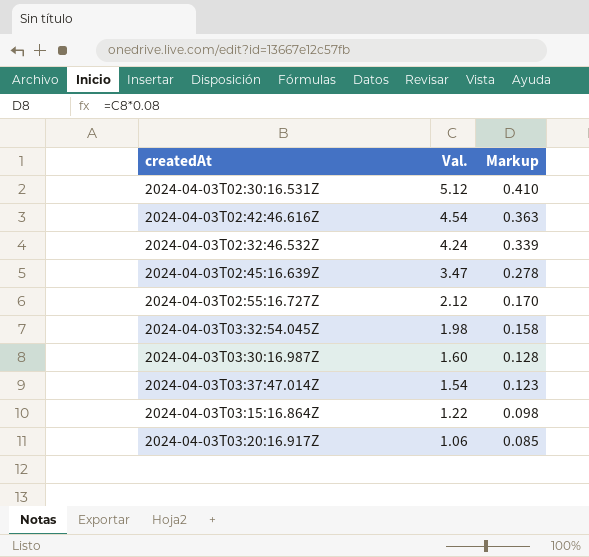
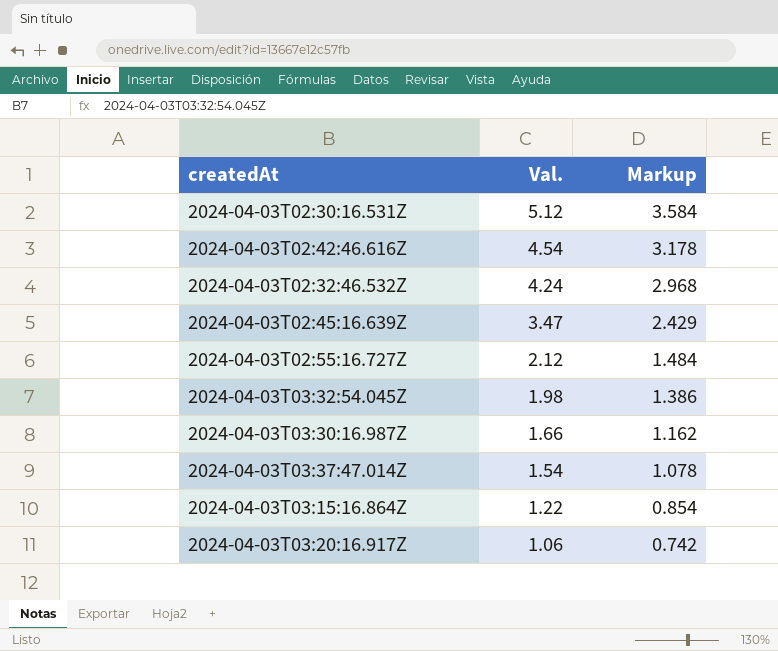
column Markup | formula: [Val.] * 0.08 -> [Val.] * 0.7
2024-04-03T03:30:16.987Z | Val.: 1.60 -> 1.66

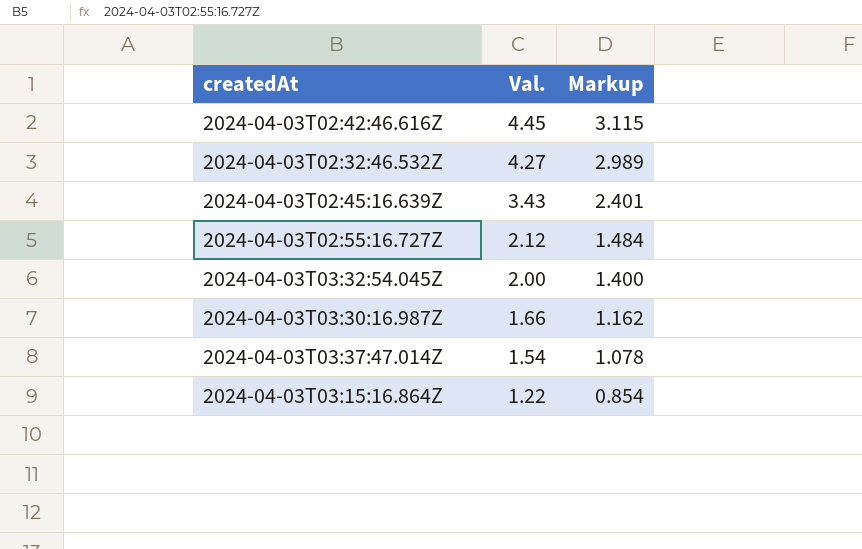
row 2024-04-03T02:30:16.531Z: 5.12 | 3.584 -> none
row 2024-04-03T03:20:16.917Z: 1.06 | 0.742 -> none
2024-04-03T02:42:46.616Z | Val.: 4.54 -> 4.45
2024-04-03T02:42:46.616Z | Markup: 3.178 -> 3.115
2024-04-03T02:32:46.532Z | Val.: 4.24 -> 4.27
2024-04-03T02:32:46.532Z | Markup: 2.968 -> 2.989
2024-04-03T02:45:16.639Z | Val.: 3.47 -> 3.43
2024-04-03T02:45:16.639Z | Markup: 2.429 -> 2.401
2024-04-03T03:32:54.045Z | Val.: 1.98 -> 2.00
2024-04-03T03:32:54.045Z | Markup: 1.386 -> 1.400

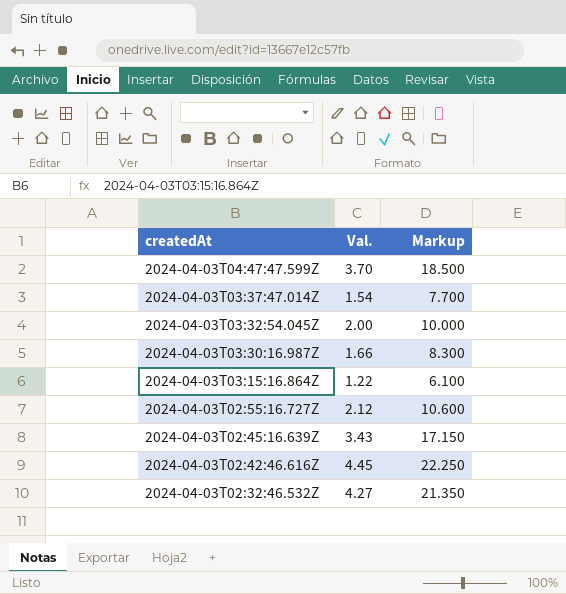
row order: Val. descending -> createdAt descending
column Markup | formula: [Val.] * 0.7 -> [Val.] * 5
row 2024-04-03T04:47:47.599Z: none -> 3.70 | 18.500

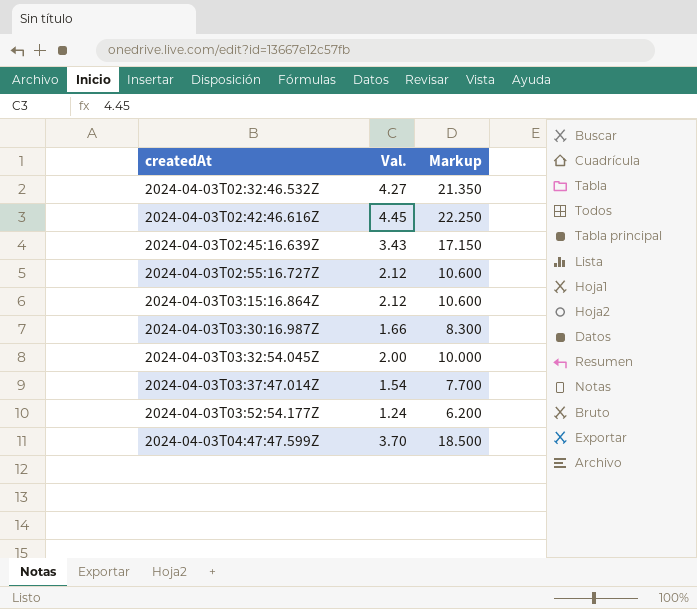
row order: createdAt descending -> createdAt ascending
2024-04-03T03:15:16.864Z | Val.: 1.22 -> 2.12
2024-04-03T03:15:16.864Z | Markup: 6.100 -> 10.600
row 2024-04-03T03:52:54.177Z: none -> 1.24 | 6.200

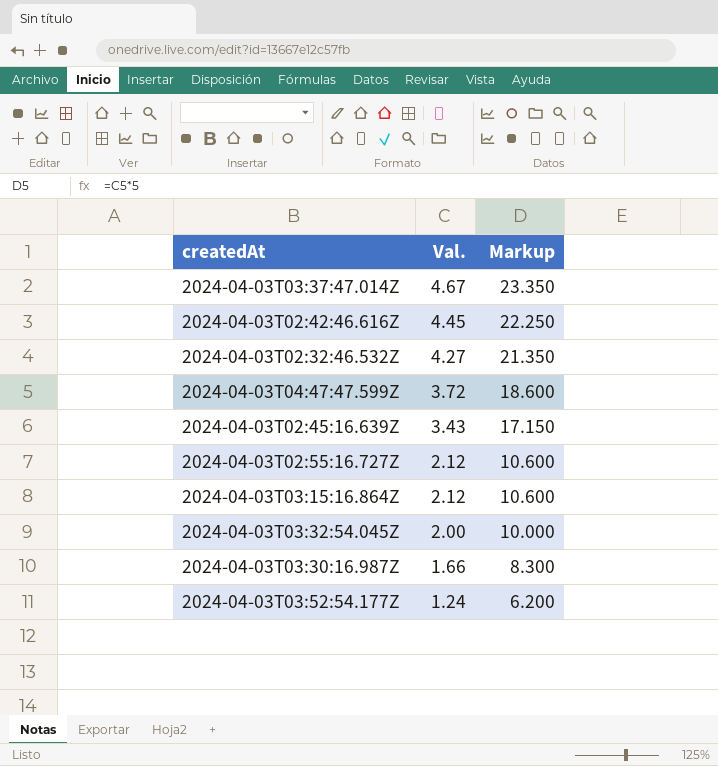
row order: createdAt ascending -> Val. descending
2024-04-03T03:37:47.014Z | Val.: 1.54 -> 4.67
2024-04-03T03:37:47.014Z | Markup: 7.700 -> 23.350
2024-04-03T04:47:47.599Z | Val.: 3.70 -> 3.72
2024-04-03T04:47:47.599Z | Markup: 18.500 -> 18.600

